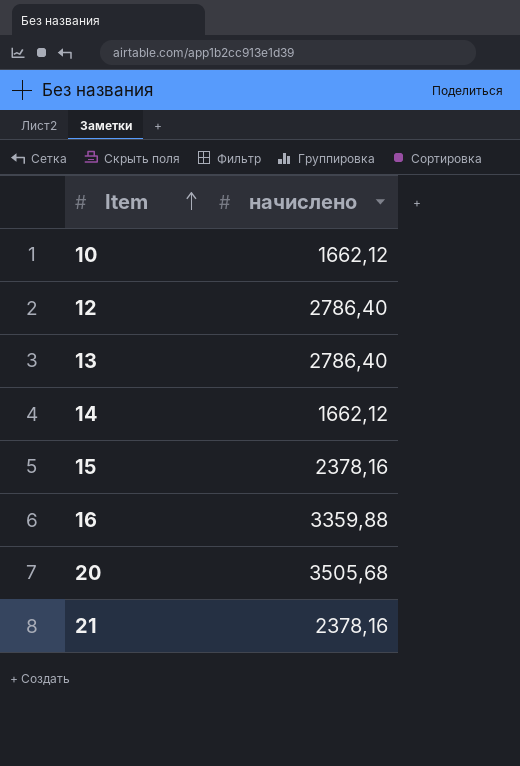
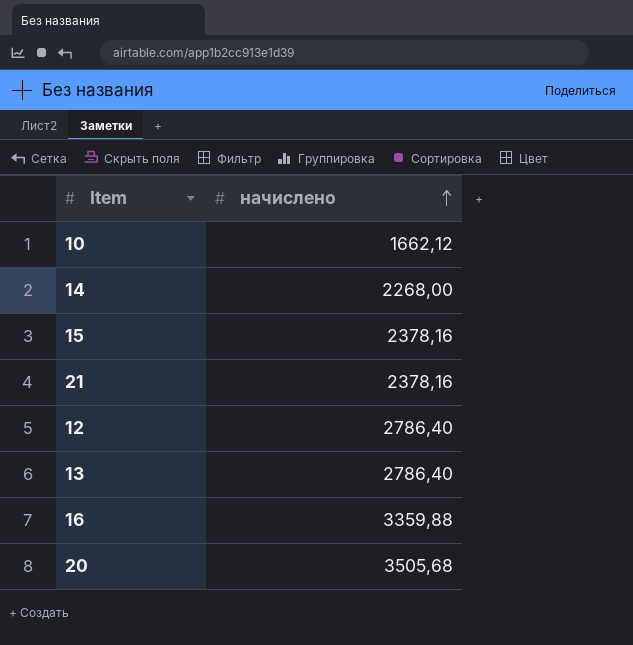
row order: Item ascending -> начислено ascending
14 | начислено: 1662,12 -> 2268,00

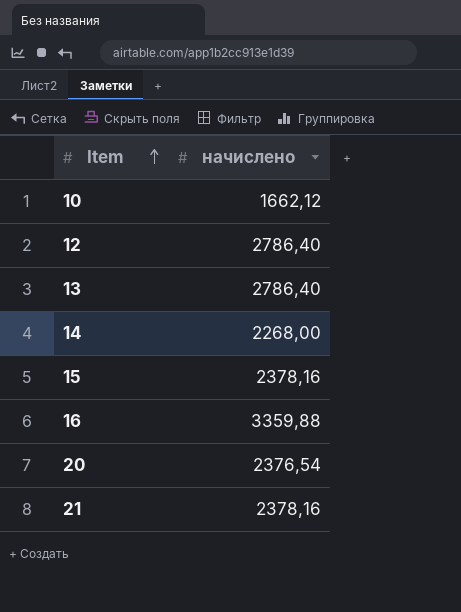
row order: начислено ascending -> Item ascending
20 | начислено: 3505,68 -> 2376,54

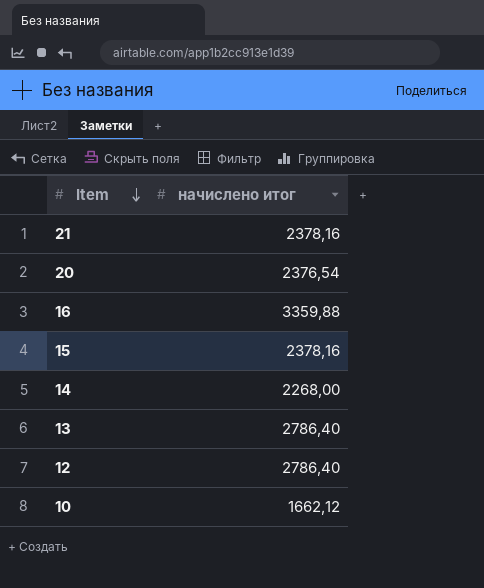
row order: Item ascending -> Item descending
column name: начислено -> начислено итог

